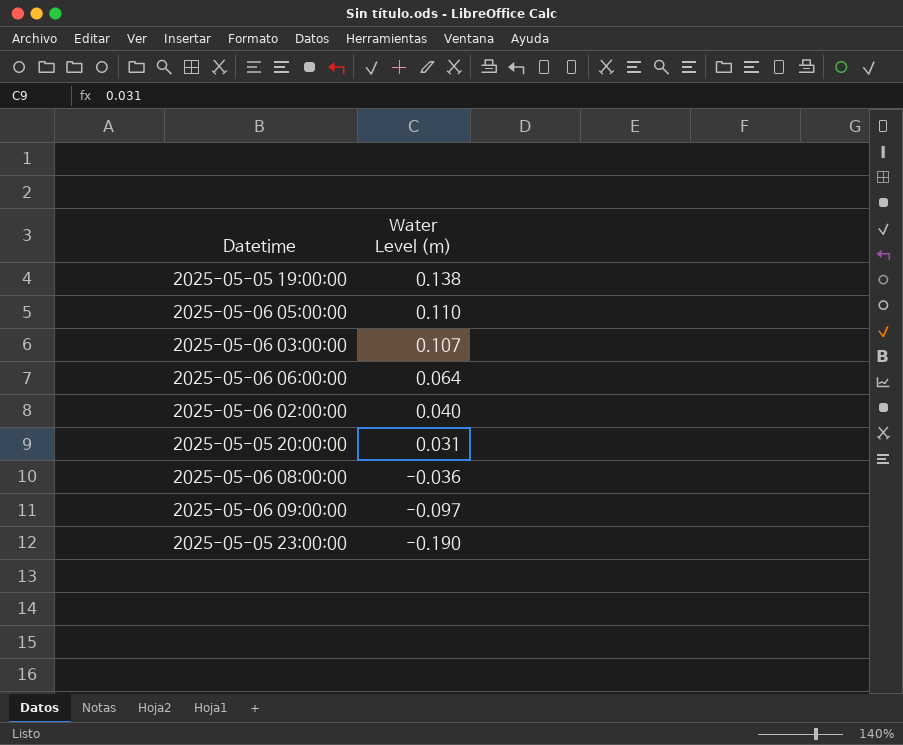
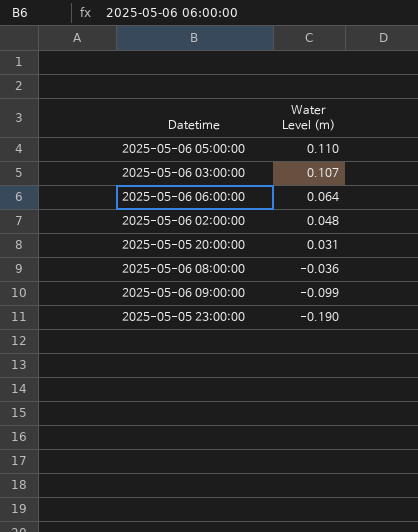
row 2025-05-05 19:00:00: 0.138 -> none
2025-05-06 02:00:00 | Water Level (m): 0.040 -> 0.048
2025-05-06 09:00:00 | Water Level (m): -0.097 -> -0.099

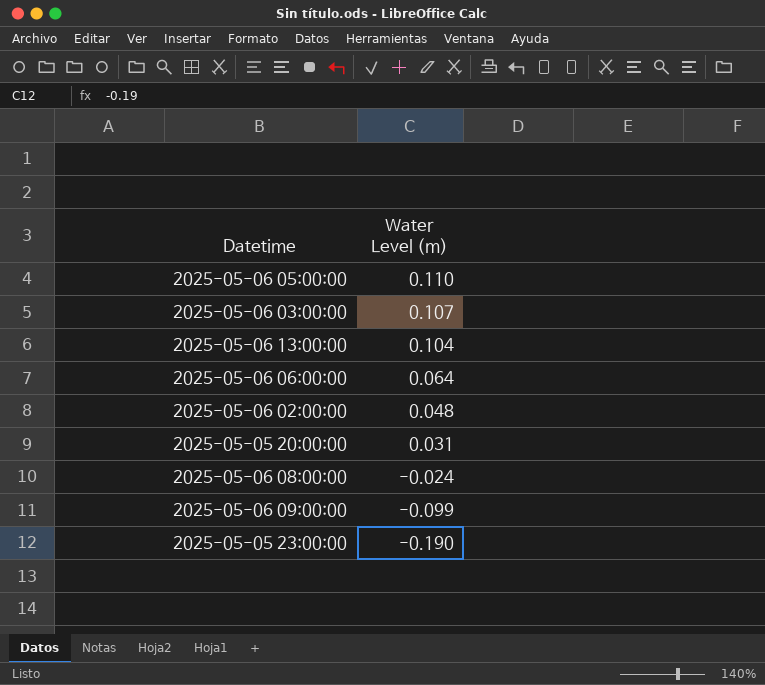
row 2025-05-06 13:00:00: none -> 0.104
2025-05-06 08:00:00 | Water Level (m): -0.036 -> -0.024

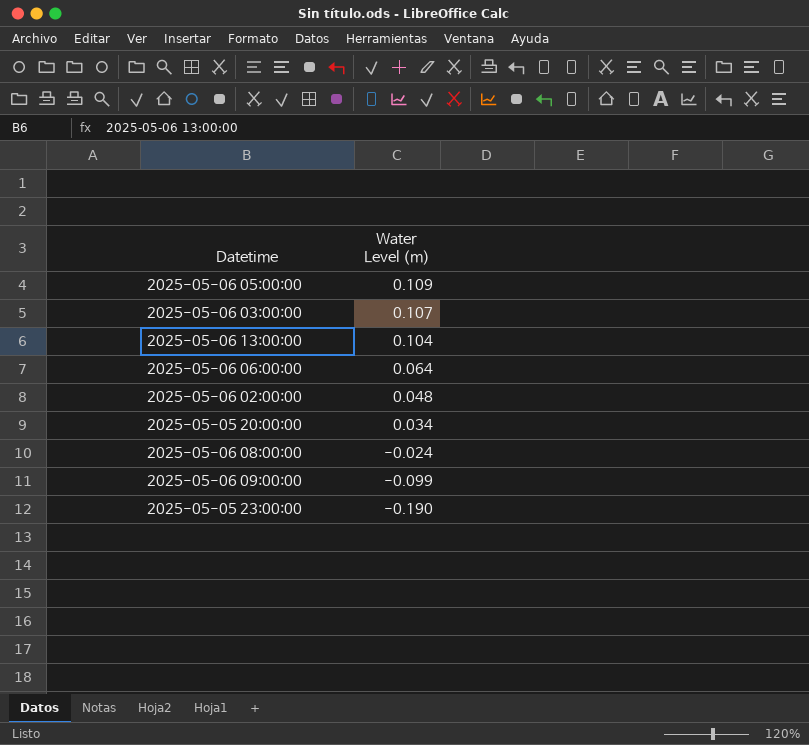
2025-05-06 05:00:00 | Water Level (m): 0.110 -> 0.109
2025-05-05 20:00:00 | Water Level (m): 0.031 -> 0.034

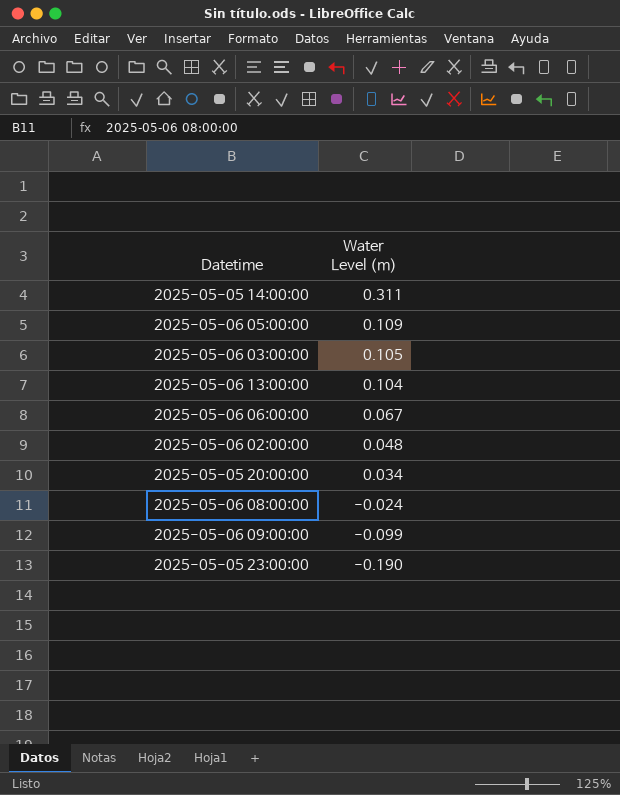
row 2025-05-05 14:00:00: none -> 0.311
2025-05-06 03:00:00 | Water Level (m): 0.107 -> 0.105
2025-05-06 06:00:00 | Water Level (m): 0.064 -> 0.067

